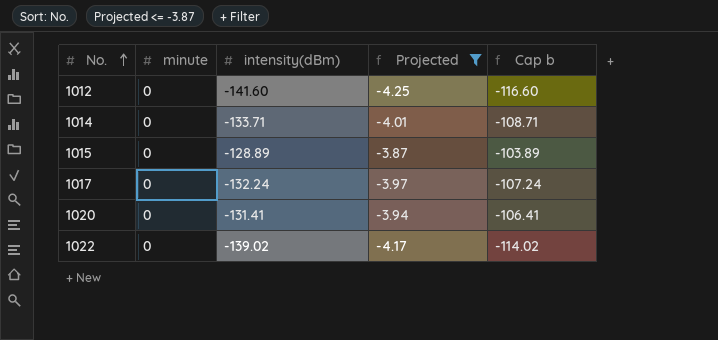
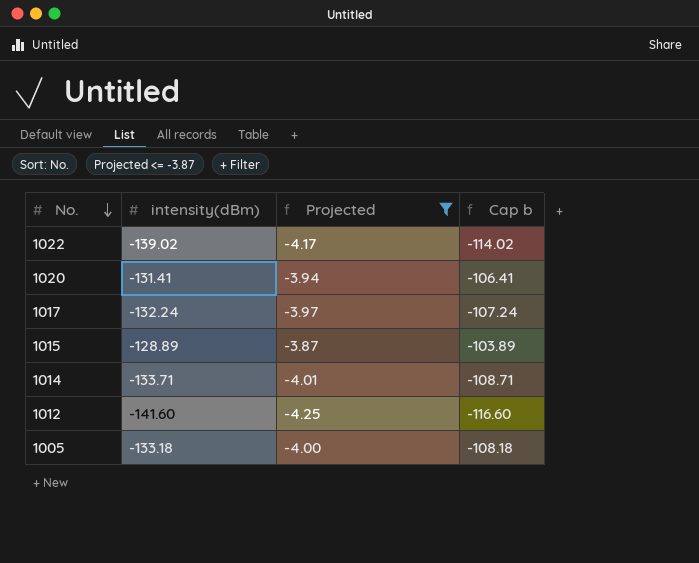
row order: No. ascending -> No. descending
column minute | position: 2 -> none
row 1005: none -> -133.18 | -4.00 | -108.18

